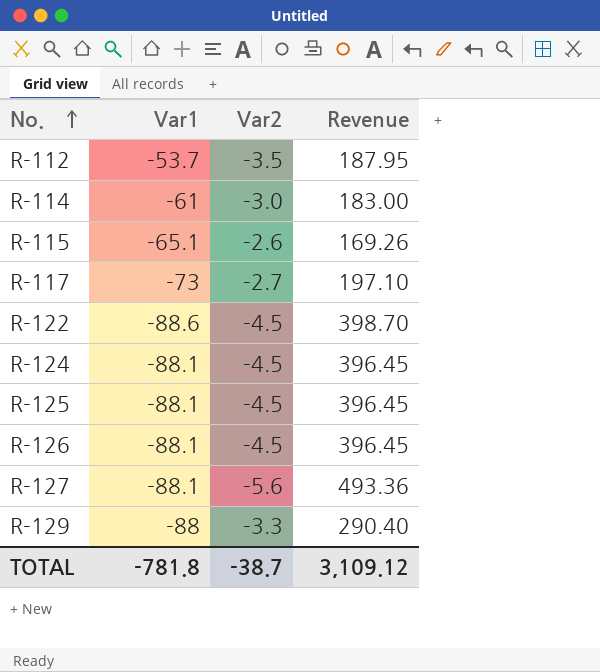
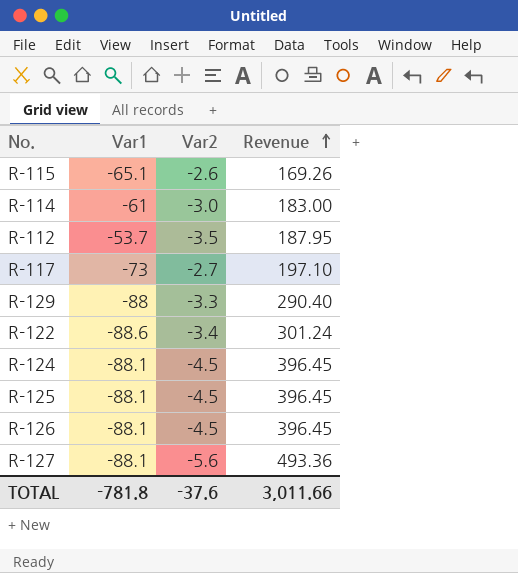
row order: No. ascending -> Revenue ascending
R-122 | Var2: -4.5 -> -3.4
R-122 | Revenue: 398.70 -> 301.24
TOTAL | Var2: -38.7 -> -37.6
TOTAL | Revenue: 3,109.12 -> 3,011.66

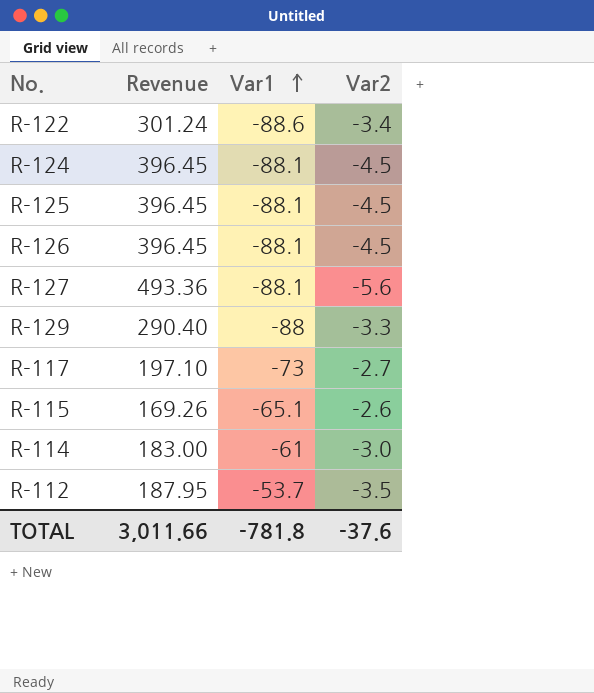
row order: Revenue ascending -> Var1 ascending
column Revenue | position: 4 -> 2

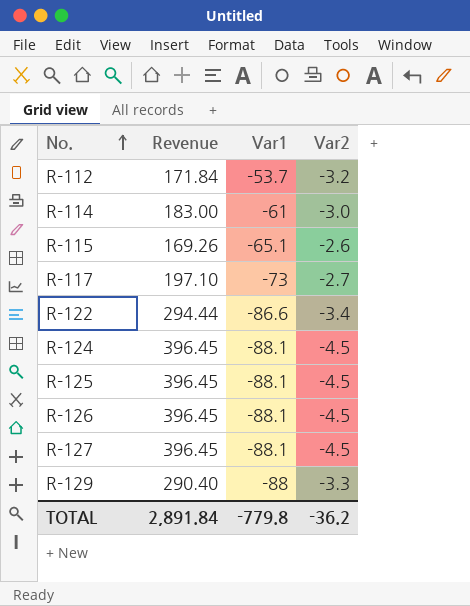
row order: Var1 ascending -> No. ascending
R-112 | Revenue: 187.95 -> 171.84
R-112 | Var2: -3.5 -> -3.2
R-122 | Revenue: 301.24 -> 294.44
R-122 | Var1: -88.6 -> -86.6
R-127 | Revenue: 493.36 -> 396.45
R-127 | Var2: -5.6 -> -4.5
TOTAL | Revenue: 3,011.66 -> 2,891.84
TOTAL | Var1: -781.8 -> -779.8
TOTAL | Var2: -37.6 -> -36.2

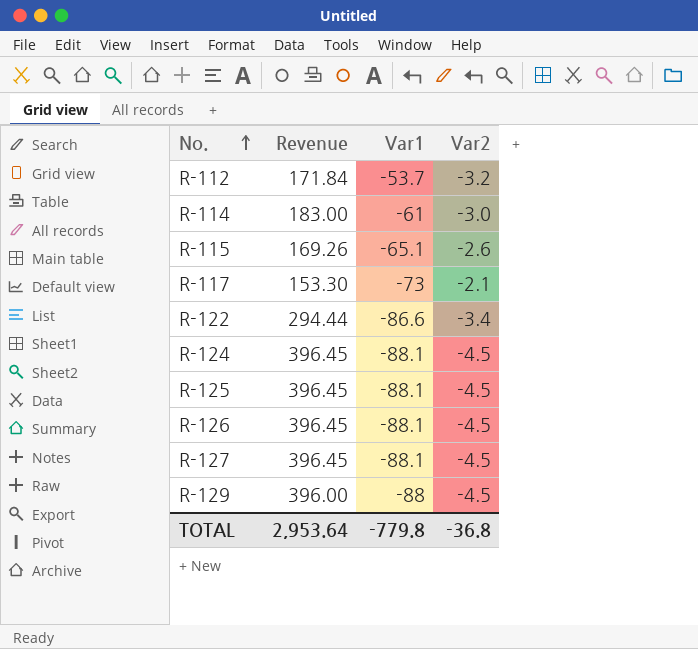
R-117 | Revenue: 197.10 -> 153.30
R-117 | Var2: -2.7 -> -2.1
R-129 | Revenue: 290.40 -> 396.00
R-129 | Var2: -3.3 -> -4.5
TOTAL | Revenue: 2,891.84 -> 2,953.64
TOTAL | Var2: -36.2 -> -36.8

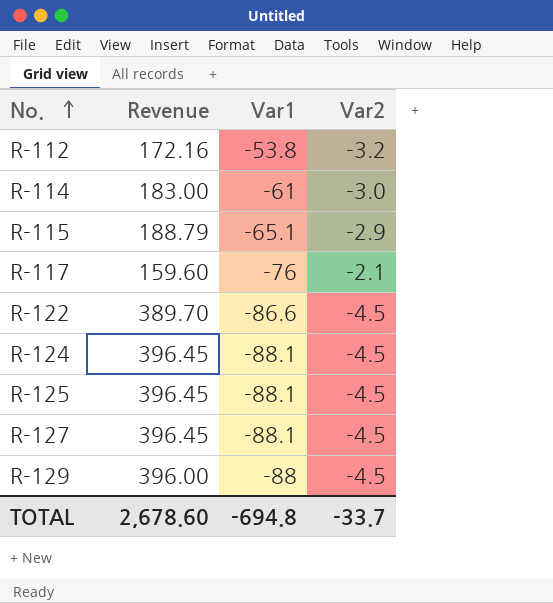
row R-126: 396.45 | -88.1 | -4.5 -> none
R-112 | Revenue: 171.84 -> 172.16
R-112 | Var1: -53.7 -> -53.8
R-115 | Revenue: 169.26 -> 188.79
R-115 | Var2: -2.6 -> -2.9
R-117 | Revenue: 153.30 -> 159.60
R-117 | Var1: -73 -> -76
R-122 | Revenue: 294.44 -> 389.70
R-122 | Var2: -3.4 -> -4.5
TOTAL | Revenue: 2,953.64 -> 2,678.60
TOTAL | Var1: -779.8 -> -694.8
TOTAL | Var2: -36.8 -> -33.7

